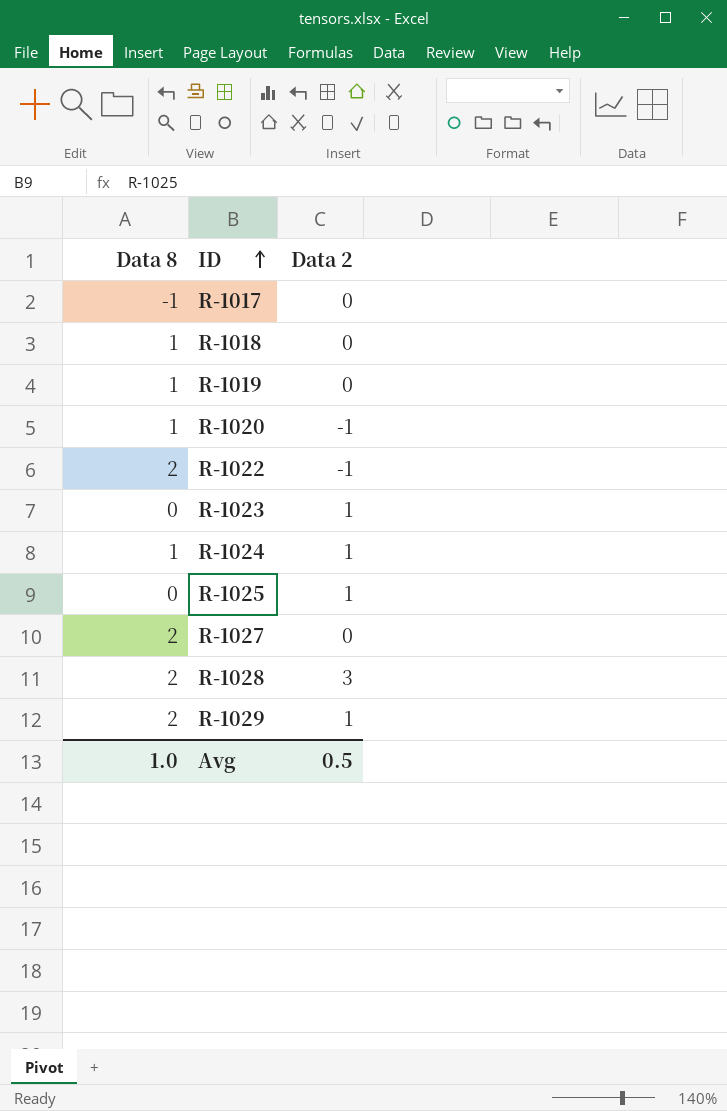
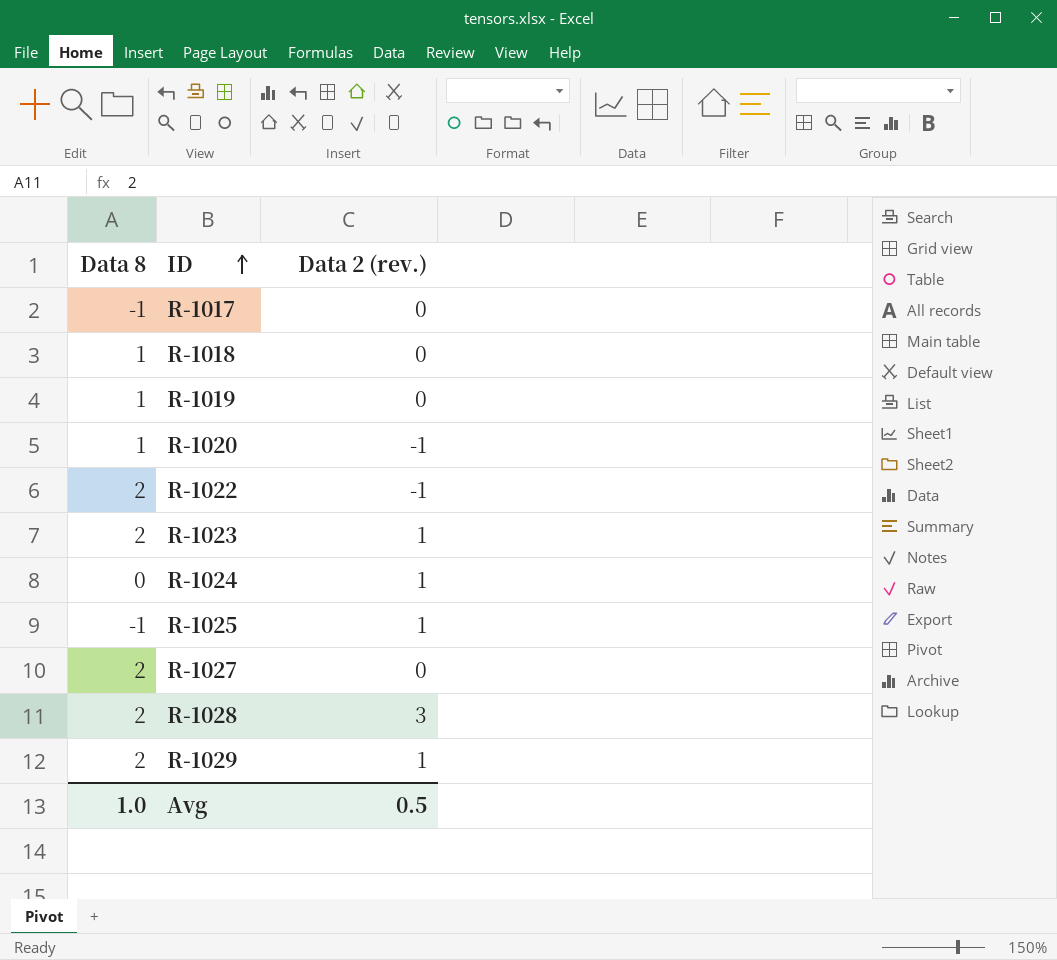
column name: Data 2 -> Data 2 (rev.)
R-1023 | Data 8: 0 -> 2
R-1024 | Data 8: 1 -> 0
R-1025 | Data 8: 0 -> -1

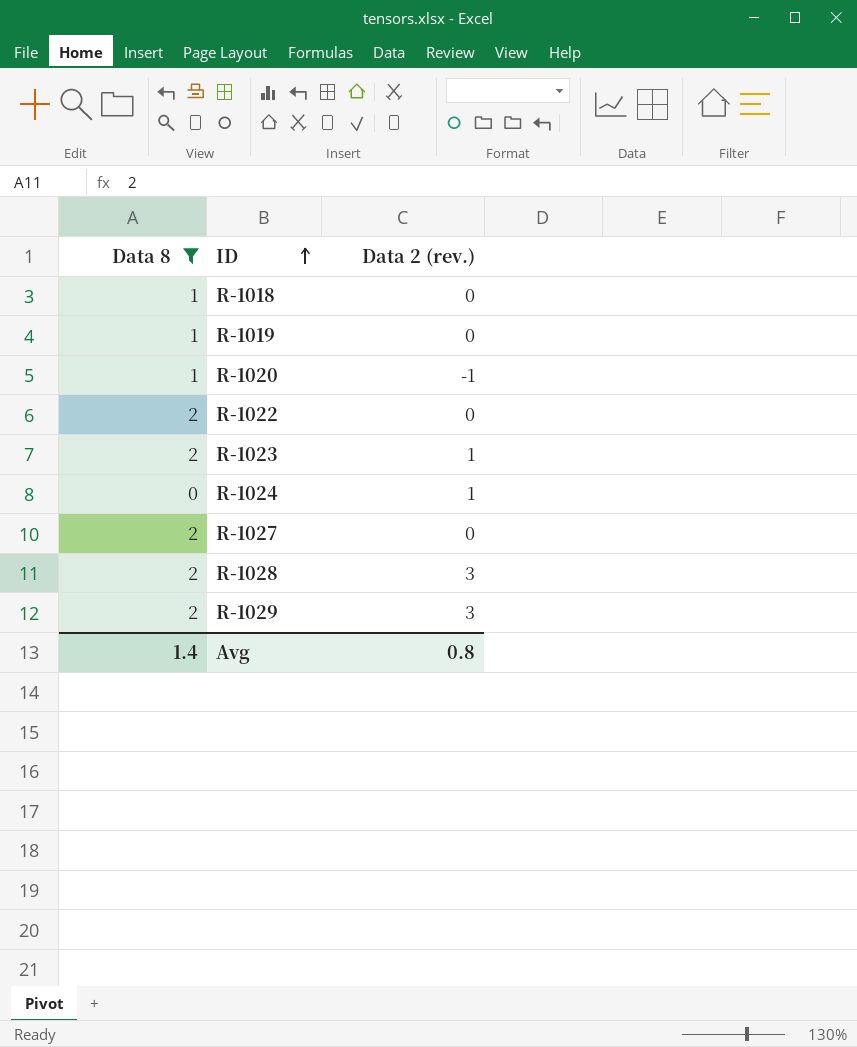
filter: none -> Data 8 != -1
R-1022 | Data 2 (rev.): -1 -> 0
R-1029 | Data 2 (rev.): 1 -> 3
Avg | Data 8: 1.0 -> 1.4
Avg | Data 2 (rev.): 0.5 -> 0.8

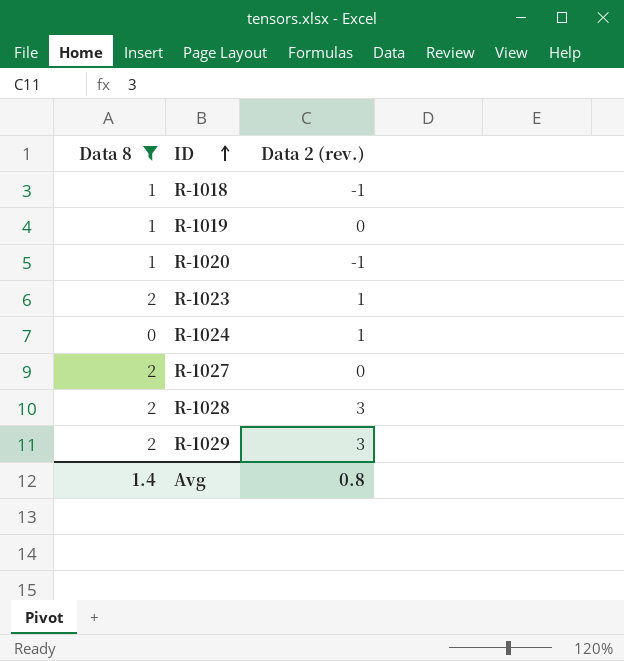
row R-1022: 2 | 0 -> none
R-1018 | Data 2 (rev.): 0 -> -1

